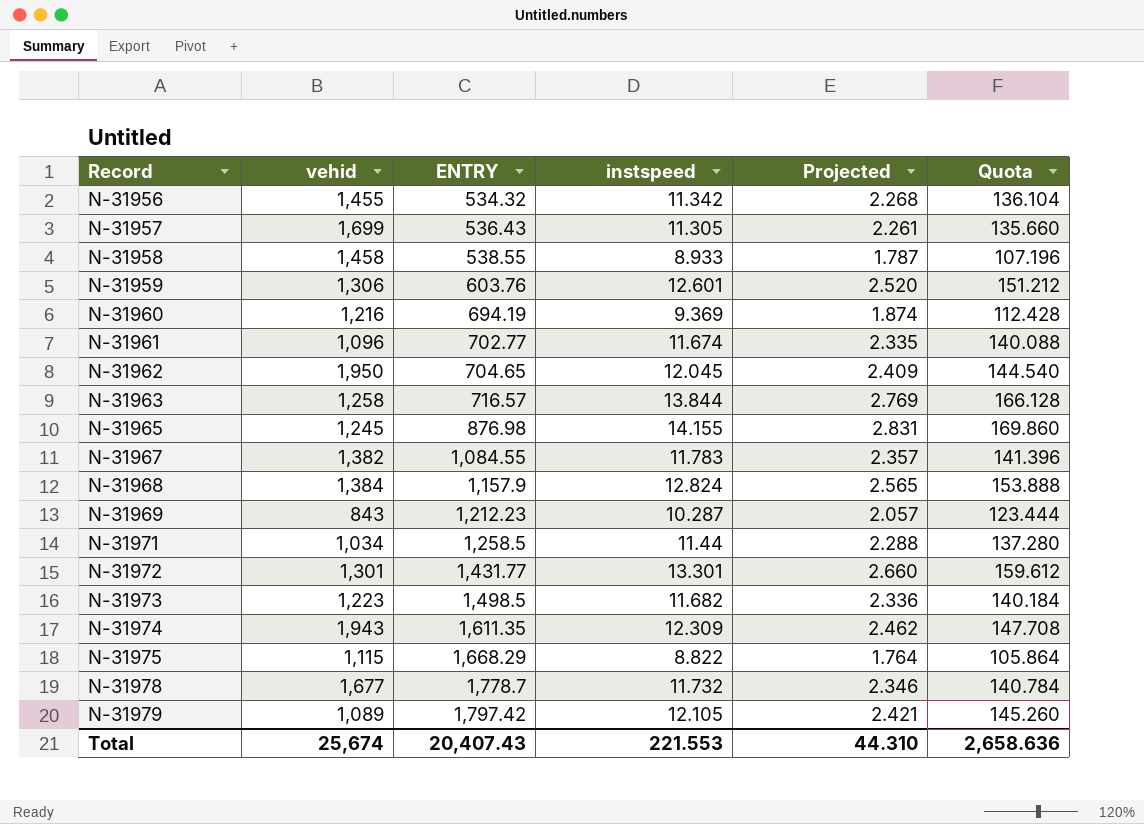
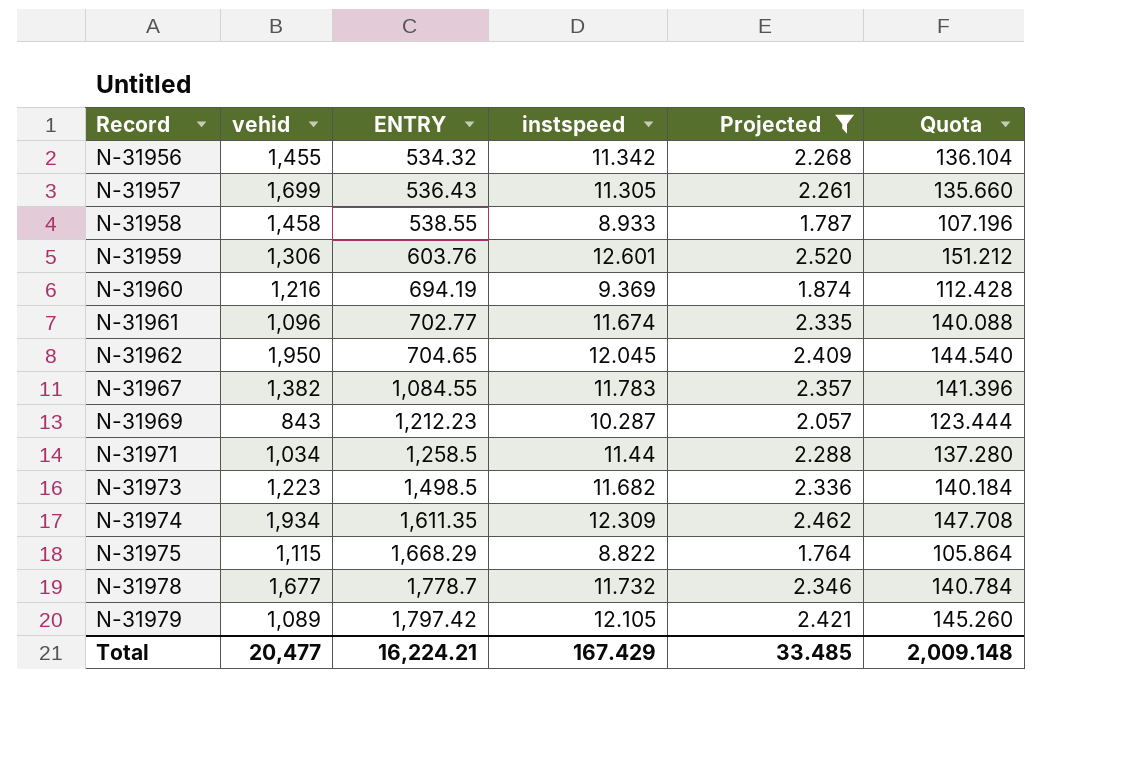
filter: none -> Projected <= 2.520
N-31974 | vehid: 1,943 -> 1,934
Total | vehid: 25,674 -> 20,477
Total | ENTRY: 20,407.43 -> 16,224.21
Total | instspeed: 221.553 -> 167.429
Total | Projected: 44.310 -> 33.485
Total | Quota: 2,658.636 -> 2,009.148

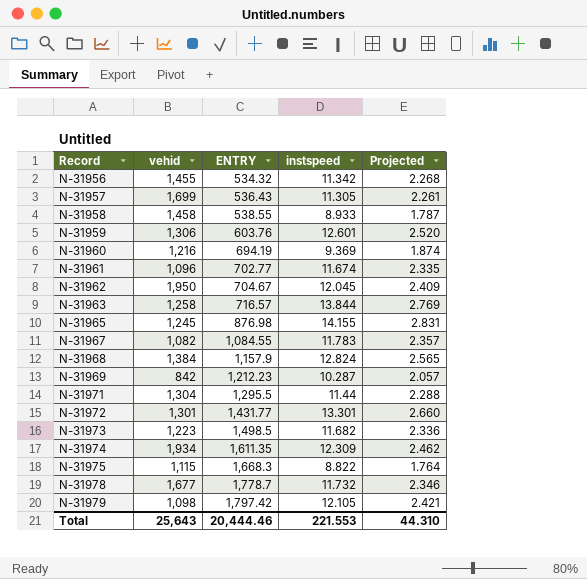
filter: Projected <= 2.520 -> none
column Quota | formula: [instspeed] * 12 -> none
N-31962 | ENTRY: 704.65 -> 704.67
N-31967 | vehid: 1,382 -> 1,082
N-31969 | vehid: 843 -> 842
N-31971 | vehid: 1,034 -> 1,304
N-31971 | ENTRY: 1,258.5 -> 1,295.5
N-31975 | ENTRY: 1,668.29 -> 1,668.3
N-31979 | vehid: 1,089 -> 1,098
Total | vehid: 20,477 -> 25,643
Total | ENTRY: 16,224.21 -> 20,444.46
Total | instspeed: 167.429 -> 221.553
Total | Projected: 33.485 -> 44.310

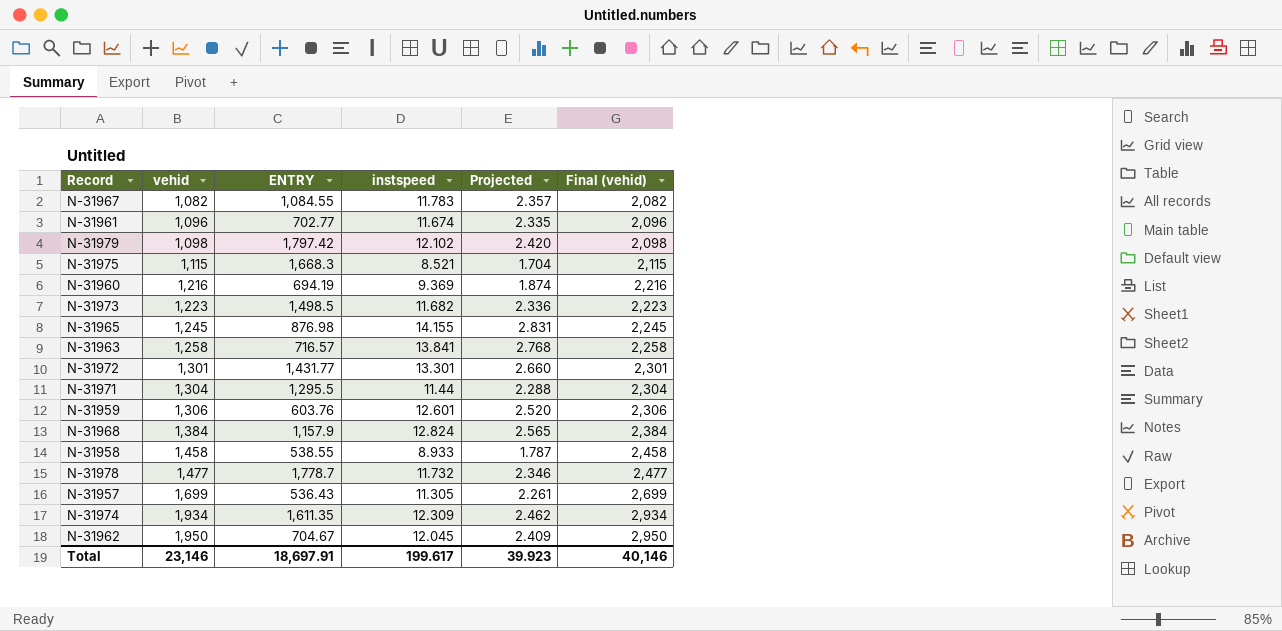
row order: Record ascending -> vehid ascending
column Final (vehid) | formula: none -> [vehid] + 1000
row N-31956: 1,455 | 534.32 | 11.342 | 2.268 -> none
row N-31969: 842 | 1,212.23 | 10.287 | 2.057 -> none
N-31979 | instspeed: 12.105 -> 12.102
N-31979 | Projected: 2.421 -> 2.420
N-31975 | instspeed: 8.822 -> 8.521
N-31975 | Projected: 1.764 -> 1.704
N-31963 | instspeed: 13.844 -> 13.841
N-31963 | Projected: 2.769 -> 2.768
N-31978 | vehid: 1,677 -> 1,477
Total | vehid: 25,643 -> 23,146
Total | ENTRY: 20,444.46 -> 18,697.91
Total | instspeed: 221.553 -> 199.617
Total | Projected: 44.310 -> 39.923

